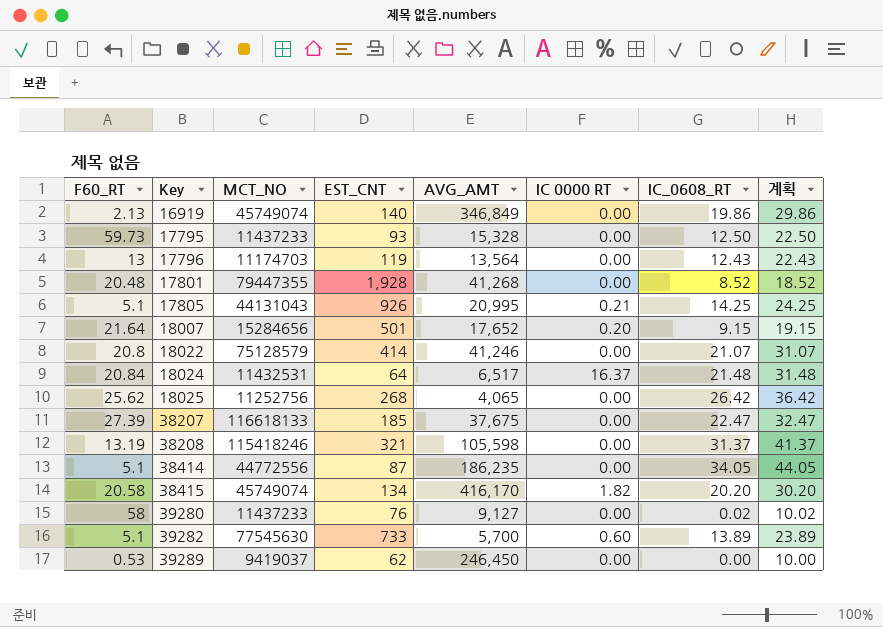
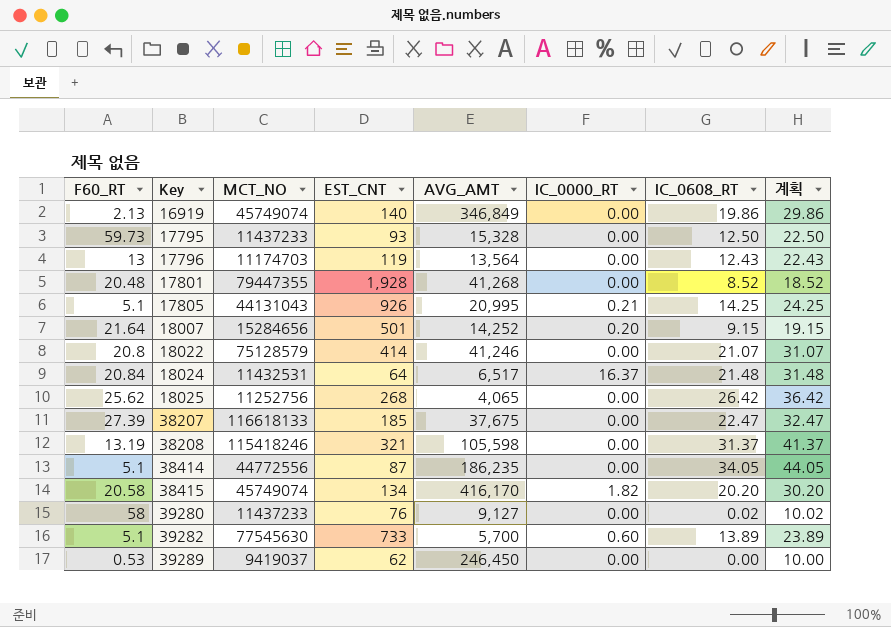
column name: IC 0000 RT -> IC_0000_RT
18007 | AVG_AMT: 17,652 -> 14,252

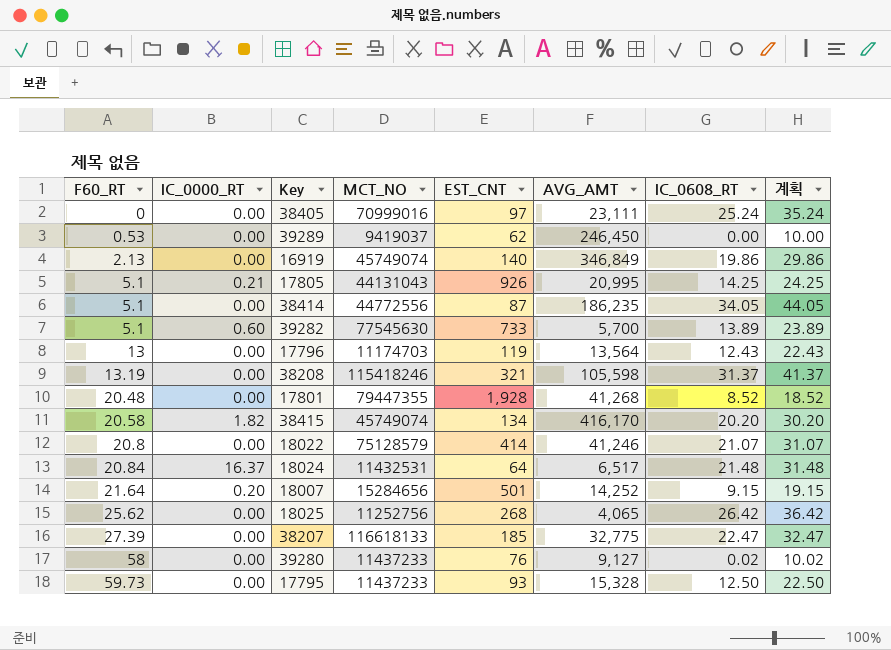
row order: Key ascending -> F60_RT ascending
column IC_0000_RT | position: 6 -> 2
row 38405: none -> 0 | 0.00 | 70999016 | 97 | 23,111 | 25.24 | 35.24
38207 | AVG_AMT: 37,675 -> 32,775

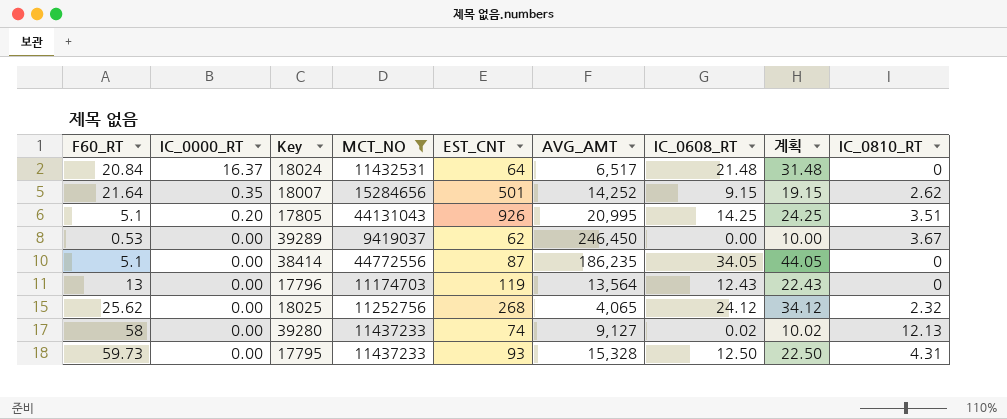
filter: none -> MCT_NO <= 44772556
row order: F60_RT ascending -> IC_0000_RT descending
column IC_0810_RT | position: none -> 9
18007 | IC_0000_RT: 0.20 -> 0.35
17805 | IC_0000_RT: 0.21 -> 0.20
18025 | IC_0608_RT: 26.42 -> 24.12
18025 | 계획: 36.42 -> 34.12
39280 | EST_CNT: 76 -> 74

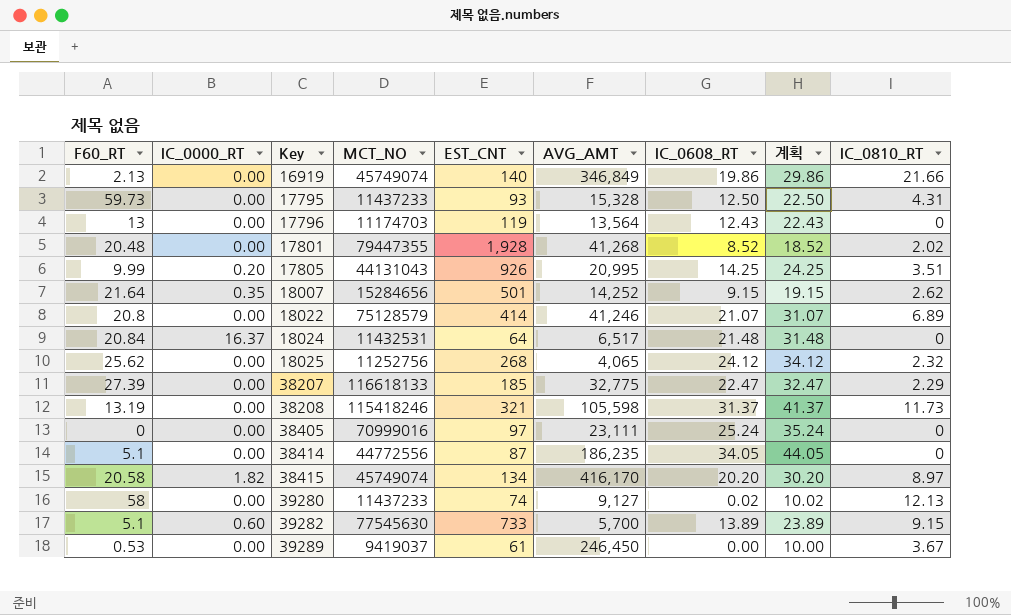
filter: MCT_NO <= 44772556 -> none
row order: IC_0000_RT descending -> Key ascending
17805 | F60_RT: 5.1 -> 9.99
39289 | EST_CNT: 62 -> 61

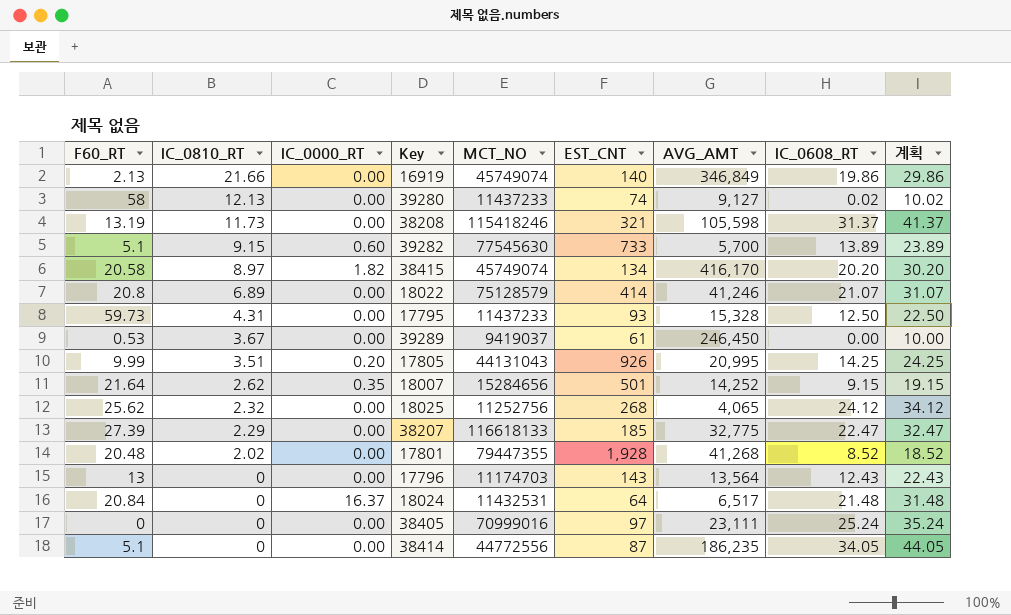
row order: Key ascending -> IC_0810_RT descending
column IC_0810_RT | position: 9 -> 2
17796 | EST_CNT: 119 -> 143

